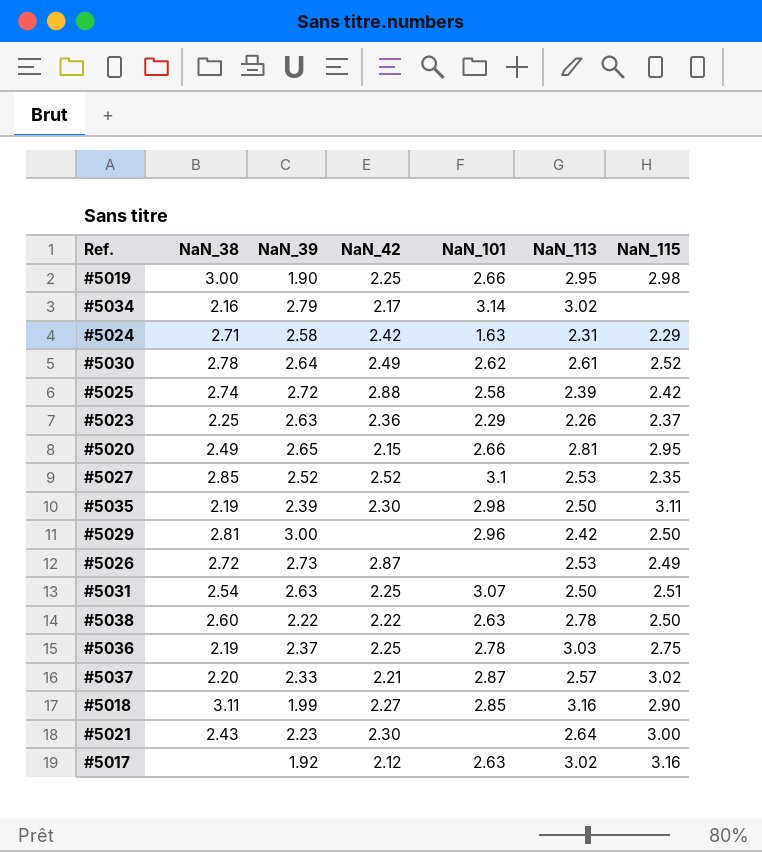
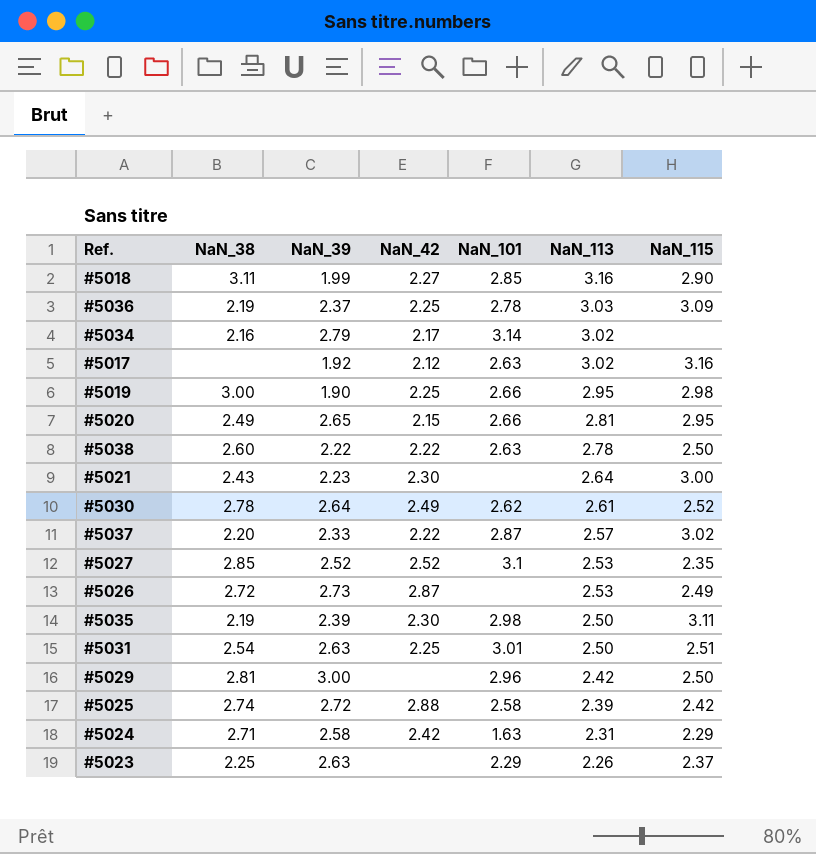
row order: none -> NaN_113 descending
#5036 | NaN_115: 2.75 -> 3.09
#5037 | NaN_42: 2.21 -> 2.22
#5031 | NaN_101: 3.07 -> 3.01
#5023 | NaN_42: 2.36 -> none

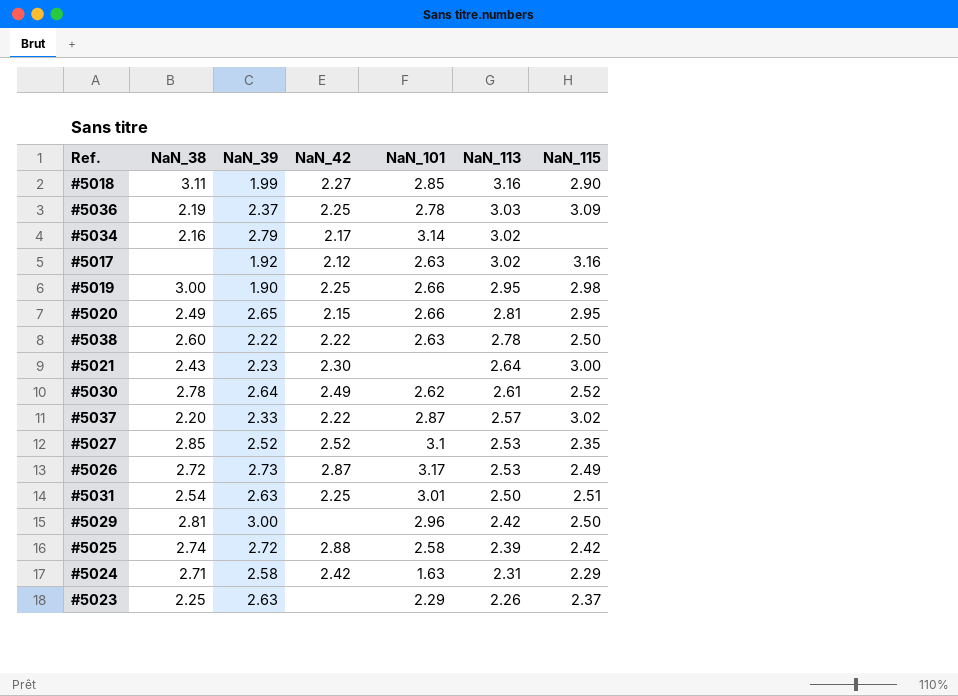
row #5035: 2.19 | 2.39 | 2.30 | 2.98 | 2.50 | 3.11 -> none
#5026 | NaN_101: none -> 3.17

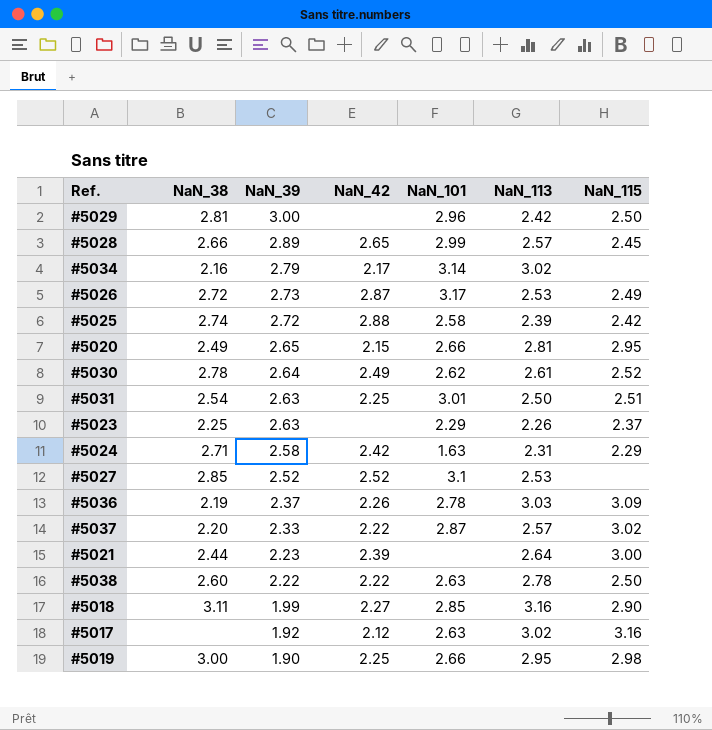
row order: NaN_113 descending -> NaN_39 descending
row #5028: none -> 2.66 | 2.89 | 2.65 | 2.99 | 2.57 | 2.45
#5027 | NaN_115: 2.35 -> none
#5036 | NaN_42: 2.25 -> 2.26
#5021 | NaN_38: 2.43 -> 2.44
#5021 | NaN_42: 2.30 -> 2.39

